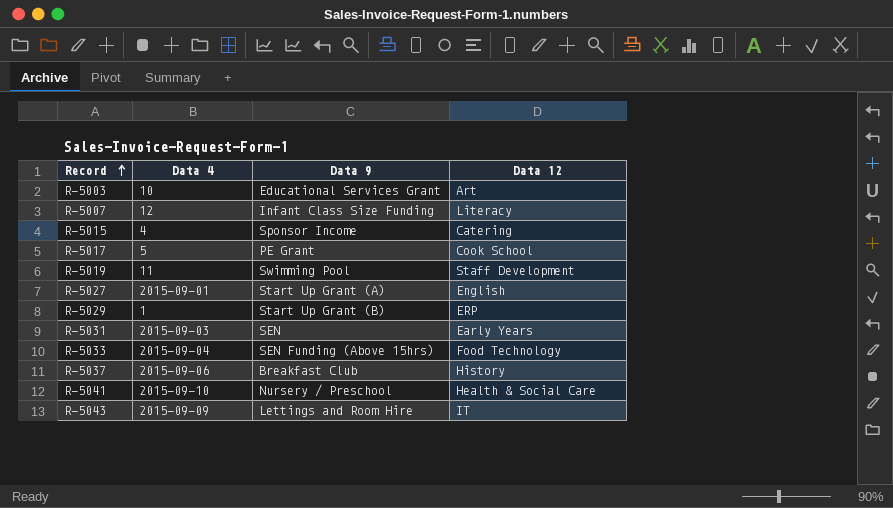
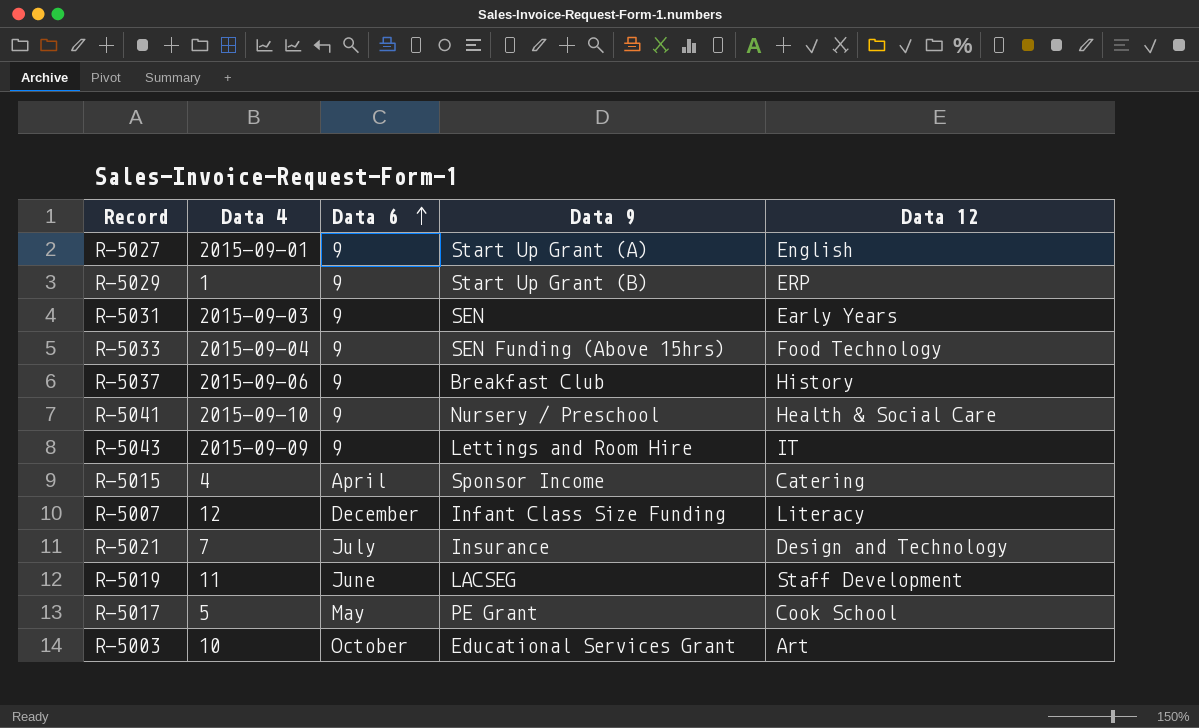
row order: Record ascending -> Data 6 ascending
column Data 6 | position: none -> 3
row R-5021: none -> 7 | July | Insurance | Design and Technology
R-5019 | Data 9: Swimming Pool -> LACSEG

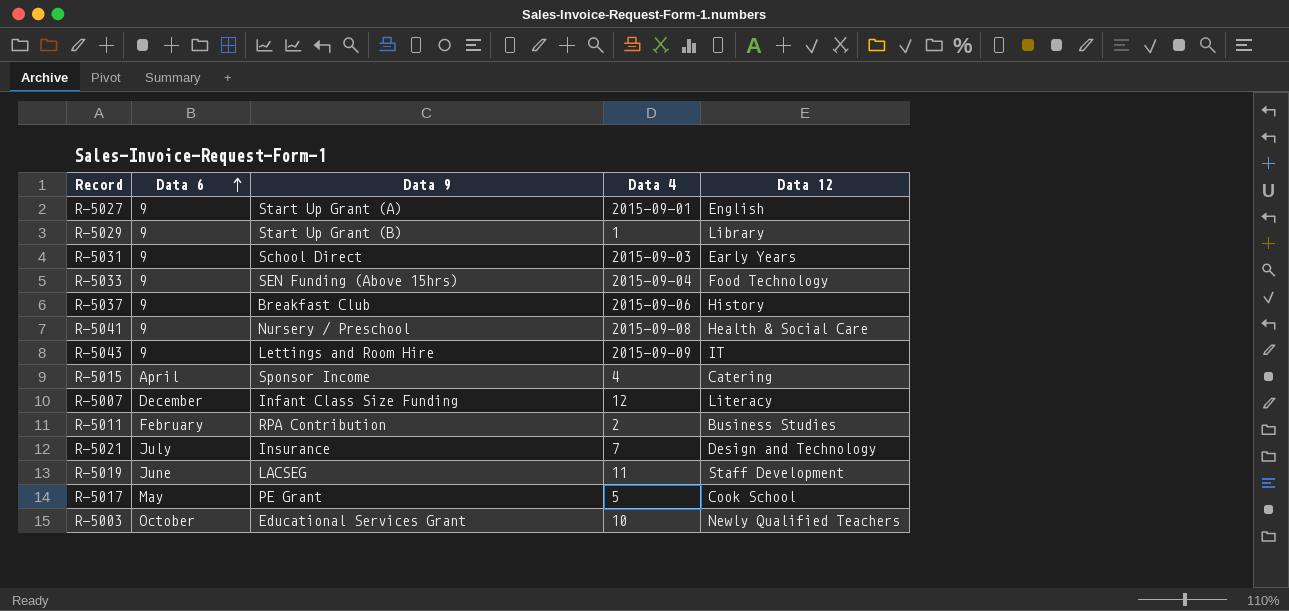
column Data 4 | position: 2 -> 4
R-5029 | Data 12: ERP -> Library
R-5031 | Data 9: SEN -> School Direct
R-5041 | Data 4: 2015-09-10 -> 2015-09-08
row R-5011: none -> February | RPA Contribution | 2 | Business Studies
R-5003 | Data 12: Art -> Newly Qualified Teachers

